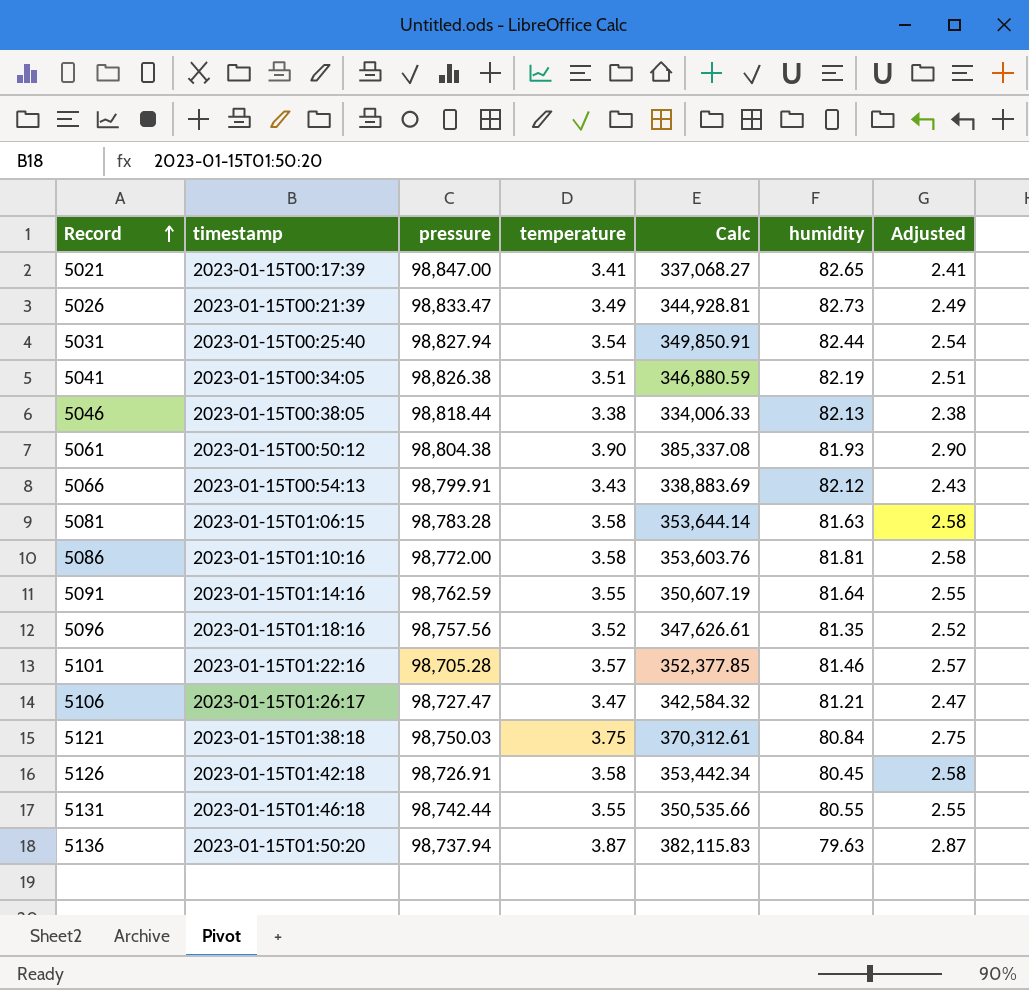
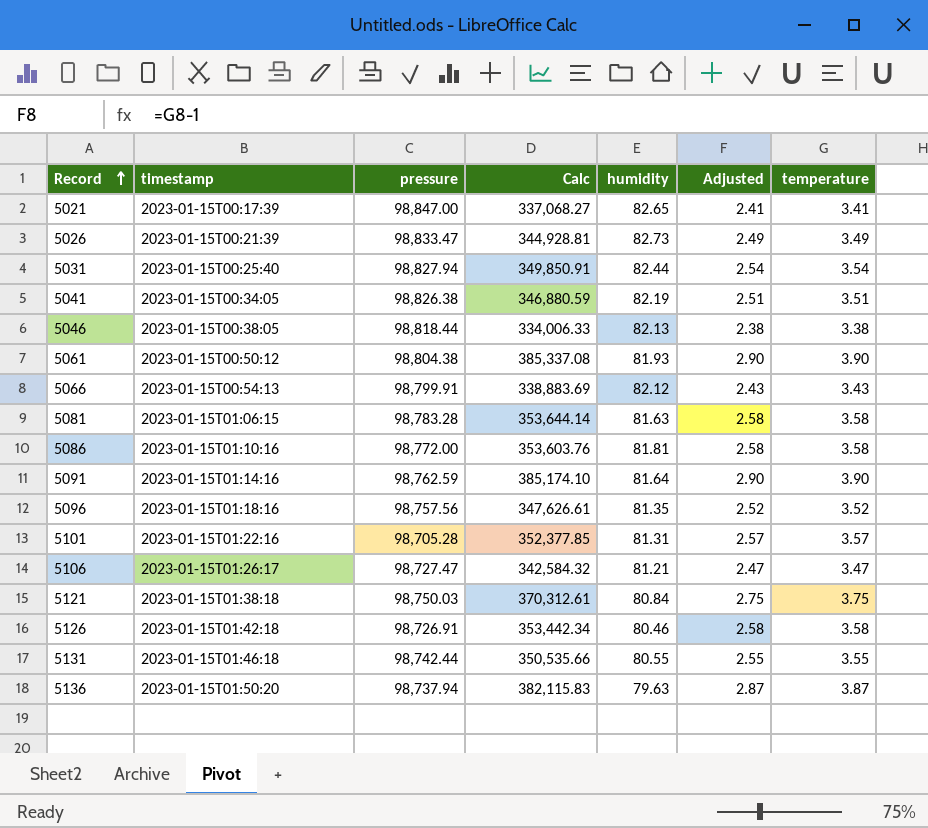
column temperature | position: 4 -> 7
5091 | Calc: 350,607.19 -> 385,174.10
5091 | Adjusted: 2.55 -> 2.90
5091 | temperature: 3.55 -> 3.90
5101 | humidity: 81.46 -> 81.31
5126 | humidity: 80.45 -> 80.46

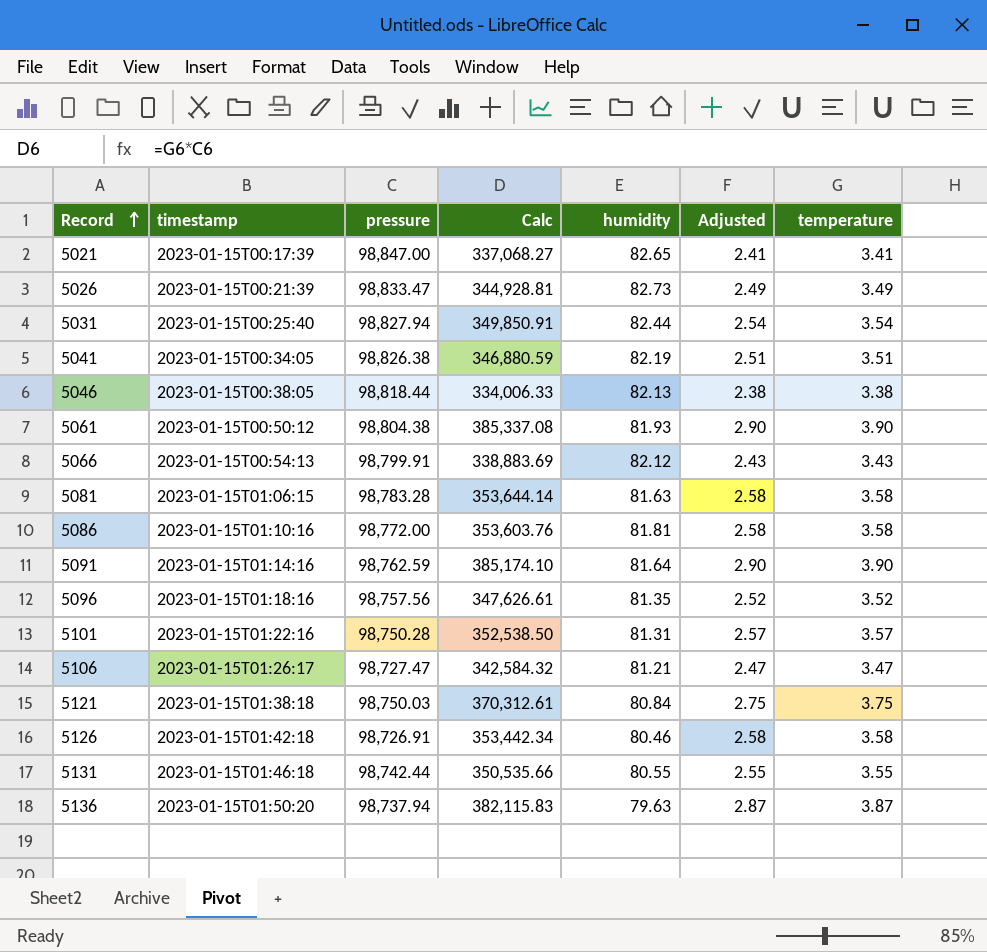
5101 | pressure: 98,705.28 -> 98,750.28
5101 | Calc: 352,377.85 -> 352,538.50

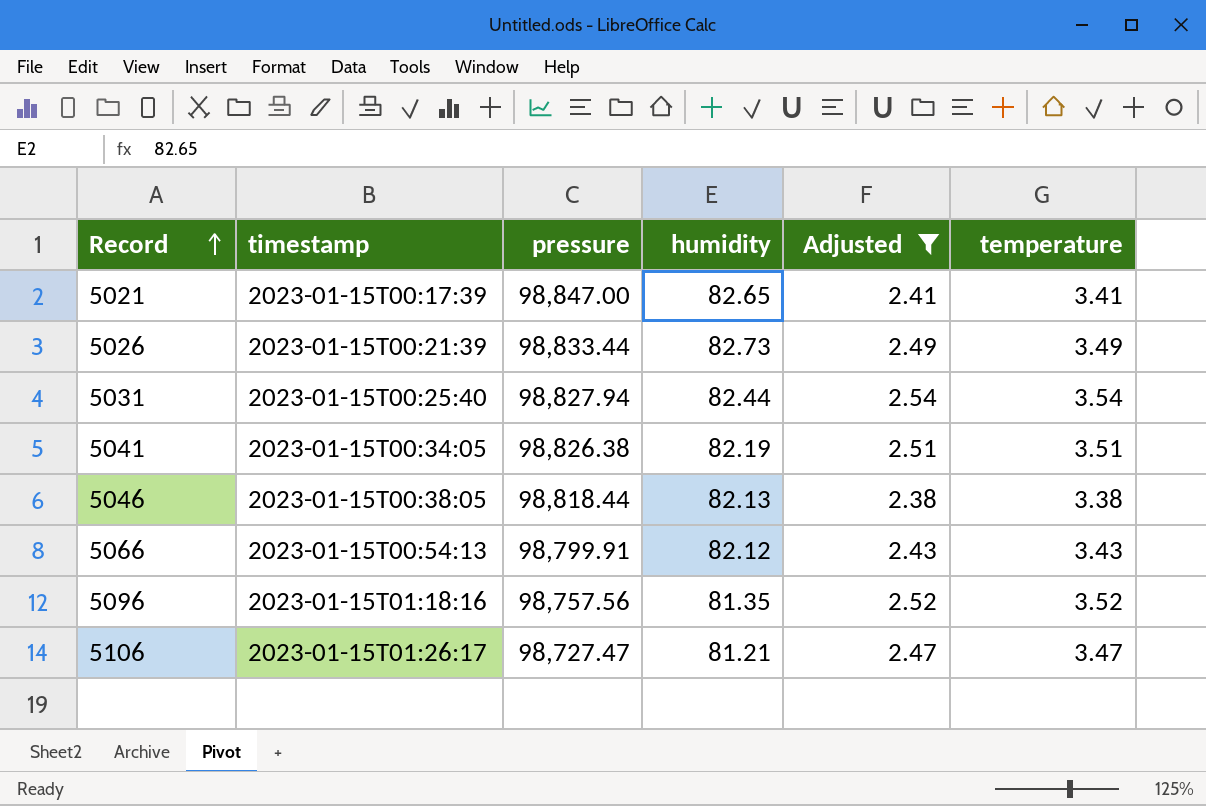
filter: none -> Adjusted <= 2.54
column Calc | formula: [pressure] * [temperature] -> none
5026 | pressure: 98,833.47 -> 98,833.44

